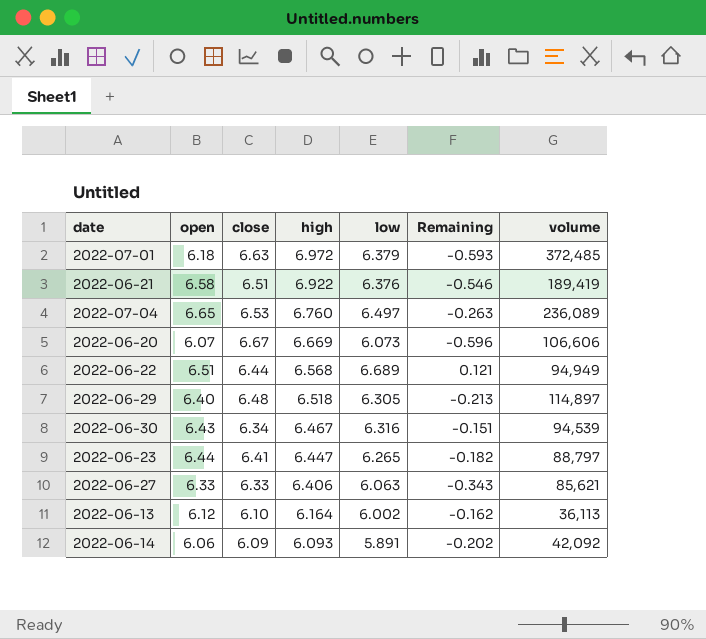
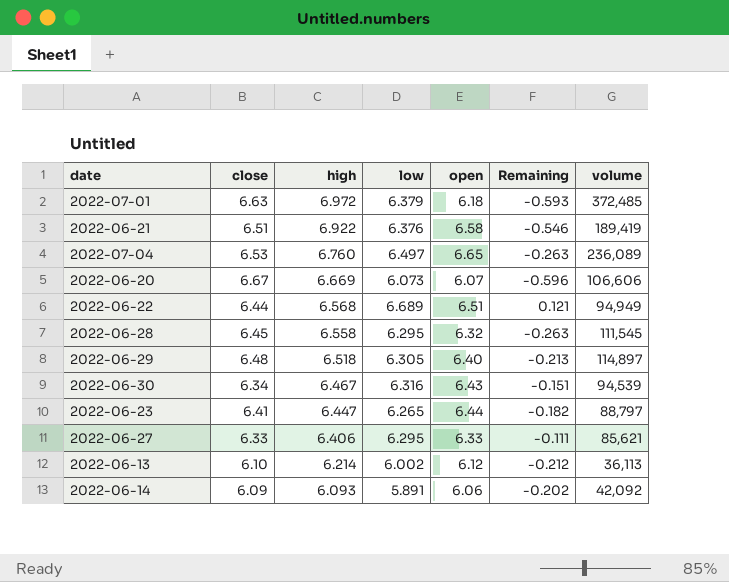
column open | position: 2 -> 5
row 2022-06-28: none -> 6.45 | 6.558 | 6.295 | 6.32 | -0.263 | 111,545
2022-06-27 | low: 6.063 -> 6.295
2022-06-27 | Remaining: -0.343 -> -0.111
2022-06-13 | high: 6.164 -> 6.214
2022-06-13 | Remaining: -0.162 -> -0.212

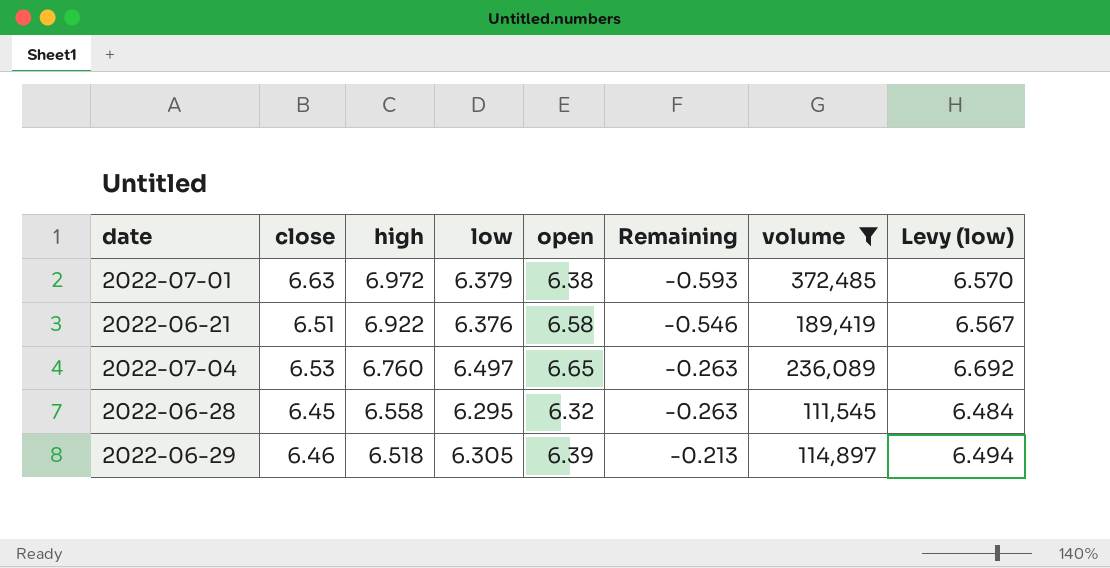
filter: none -> volume >= 111,545
column Levy (low) | formula: none -> [low] * 1.03
2022-07-01 | open: 6.18 -> 6.38
2022-06-29 | close: 6.48 -> 6.46
2022-06-29 | open: 6.40 -> 6.39

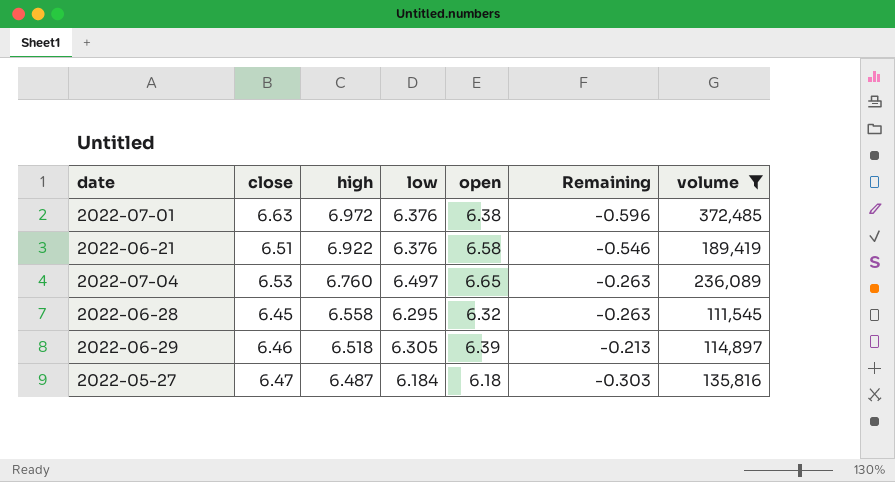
column Levy (low) | formula: [low] * 1.03 -> none
2022-07-01 | low: 6.379 -> 6.376
2022-07-01 | Remaining: -0.593 -> -0.596
row 2022-05-27: none -> 6.47 | 6.487 | 6.184 | 6.18 | -0.303 | 135,816

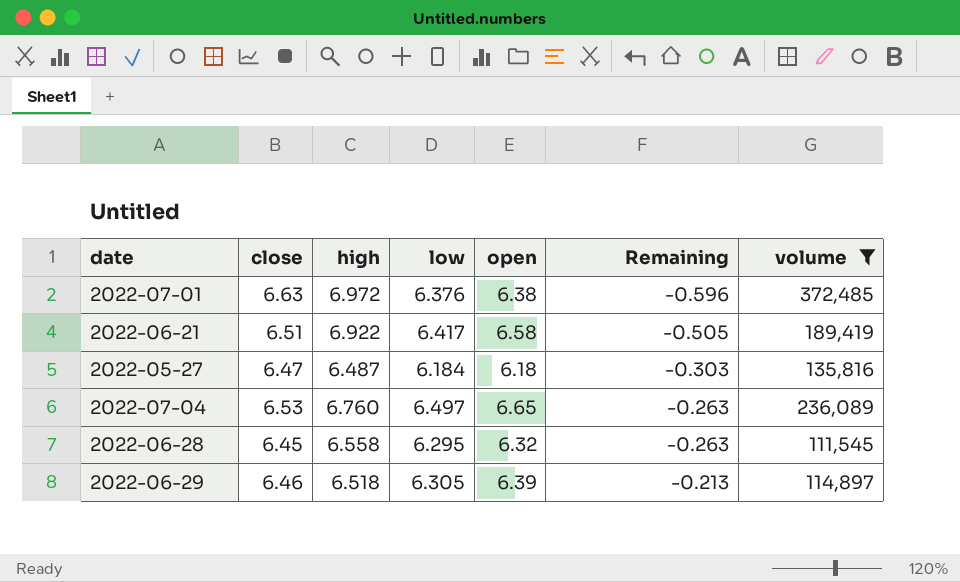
row order: high descending -> Remaining ascending
2022-06-21 | low: 6.376 -> 6.417
2022-06-21 | Remaining: -0.546 -> -0.505

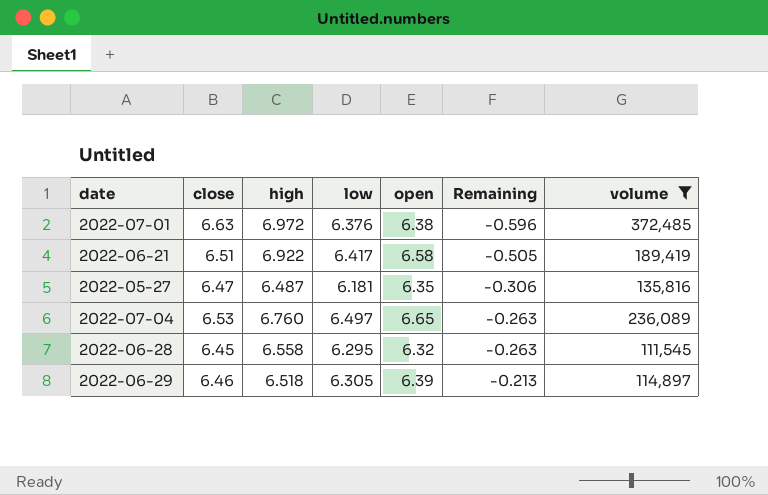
2022-05-27 | low: 6.184 -> 6.181
2022-05-27 | open: 6.18 -> 6.35
2022-05-27 | Remaining: -0.303 -> -0.306

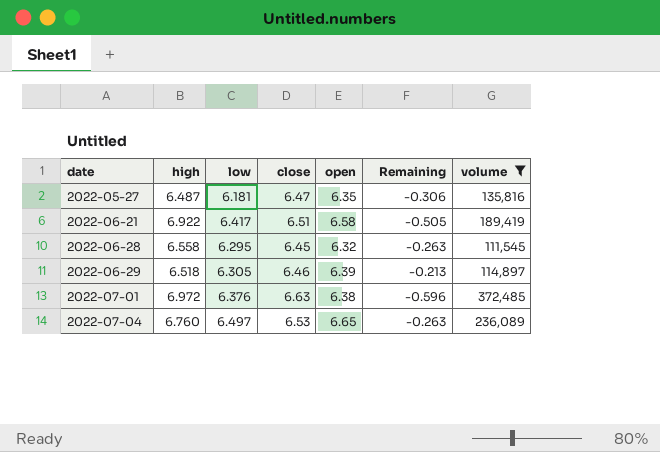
row order: Remaining ascending -> date ascending
column close | position: 2 -> 4

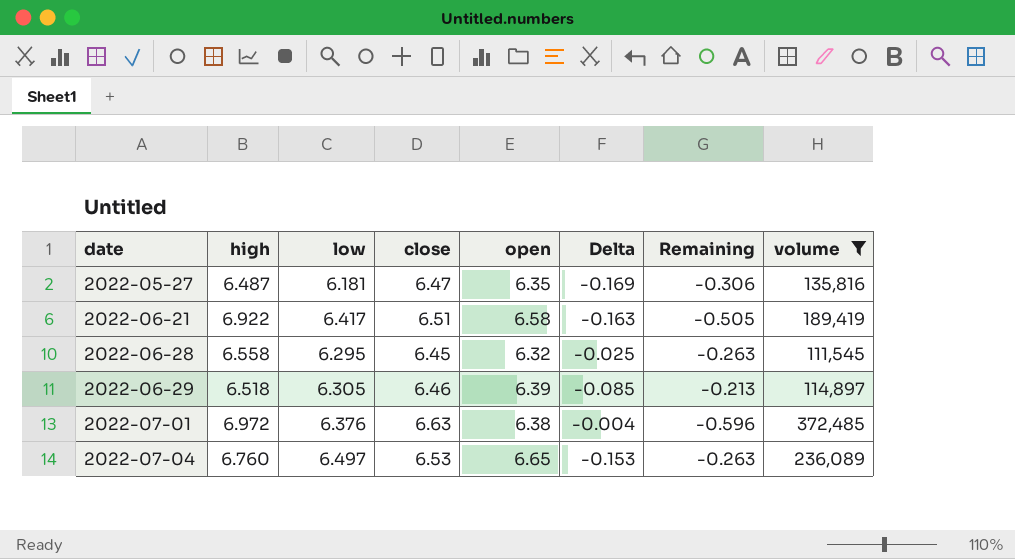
column Delta | formula: none -> [low] - [open]

